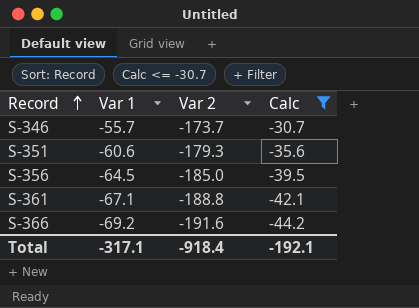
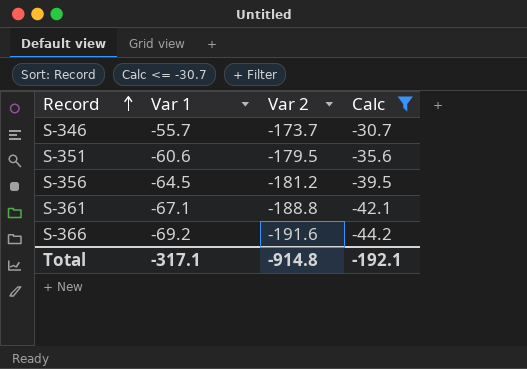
S-351 | Var 2: -179.3 -> -179.5
S-356 | Var 2: -185.0 -> -181.2
Total | Var 2: -918.4 -> -914.8

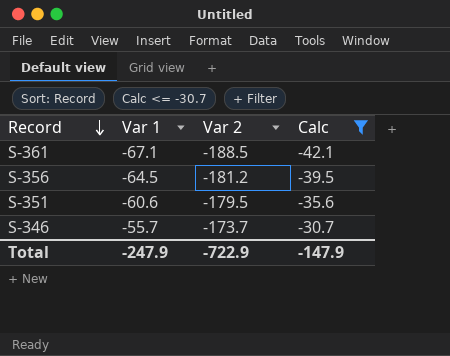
row order: Record ascending -> Record descending
row S-366: -69.2 | -191.6 | -44.2 -> none
S-361 | Var 2: -188.8 -> -188.5
Total | Var 1: -317.1 -> -247.9
Total | Var 2: -914.8 -> -722.9
Total | Calc: -192.1 -> -147.9

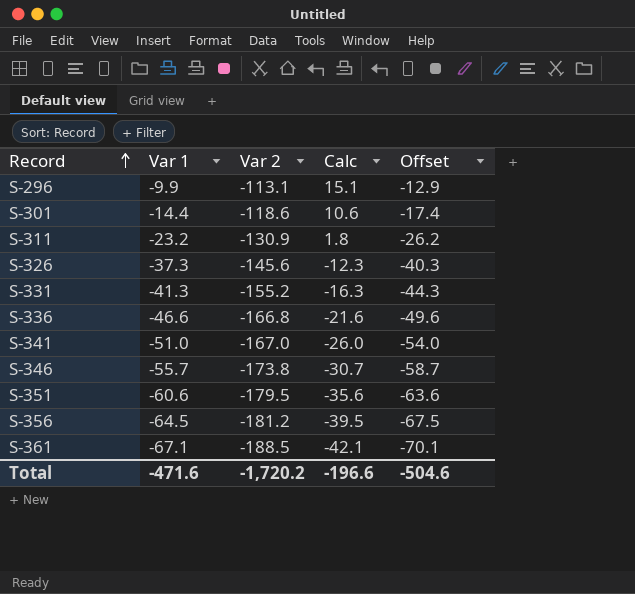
filter: Calc <= -30.7 -> none
row order: Record descending -> Record ascending
column Offset | formula: none -> [Var 1] - 3
S-346 | Var 2: -173.7 -> -173.8
Total | Var 1: -247.9 -> -471.6
Total | Var 2: -722.9 -> -1,720.2
Total | Calc: -147.9 -> -196.6

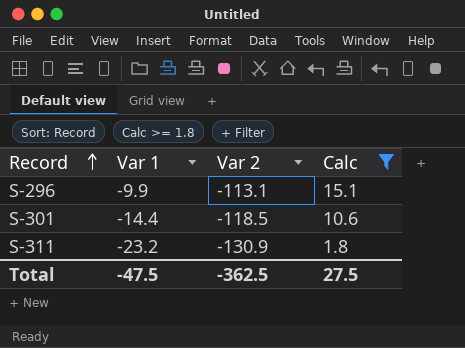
filter: none -> Calc >= 1.8
column Offset | formula: [Var 1] - 3 -> none
S-301 | Var 2: -118.6 -> -118.5
Total | Var 1: -471.6 -> -47.5
Total | Var 2: -1,720.2 -> -362.5
Total | Calc: -196.6 -> 27.5

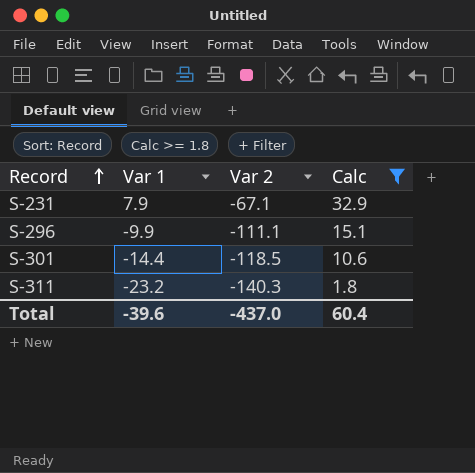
row S-231: none -> 7.9 | -67.1 | 32.9
S-296 | Var 2: -113.1 -> -111.1
S-311 | Var 2: -130.9 -> -140.3
Total | Var 1: -47.5 -> -39.6
Total | Var 2: -362.5 -> -437.0
Total | Calc: 27.5 -> 60.4

